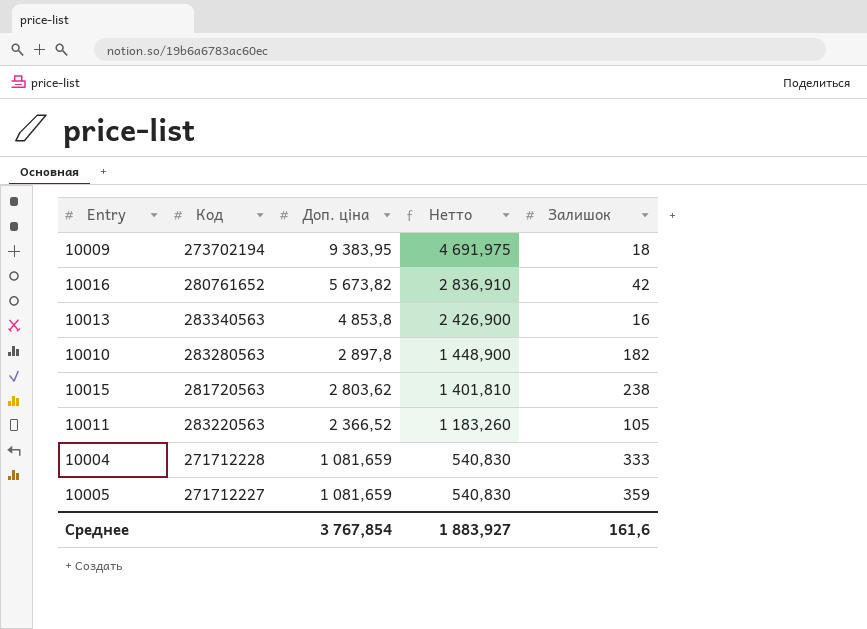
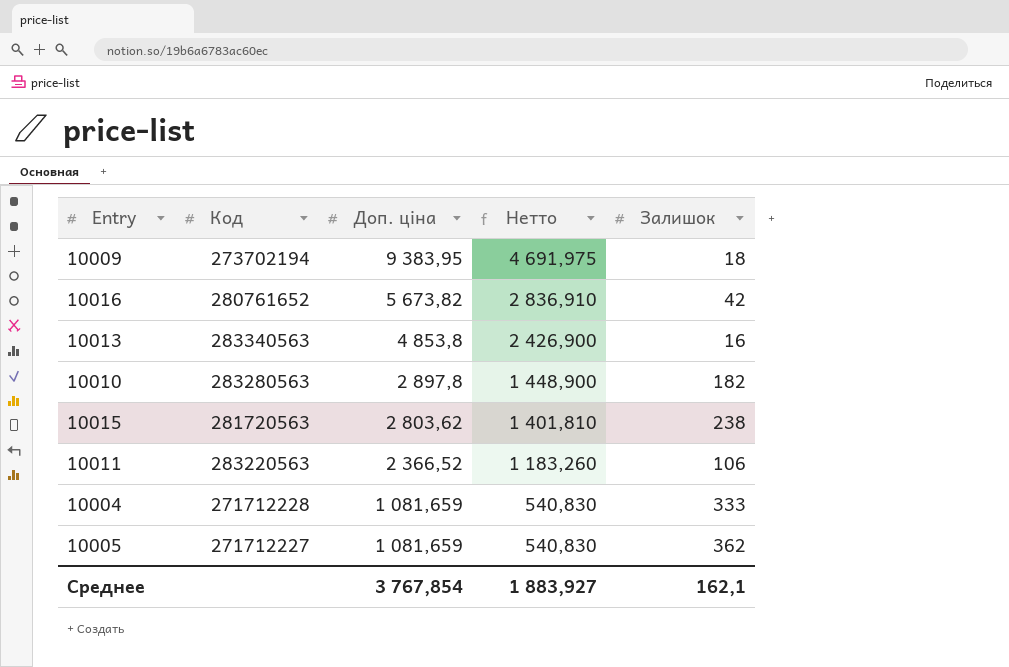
10011 | Залишок: 105 -> 106
10005 | Залишок: 359 -> 362
Среднее | Залишок: 161,6 -> 162,1

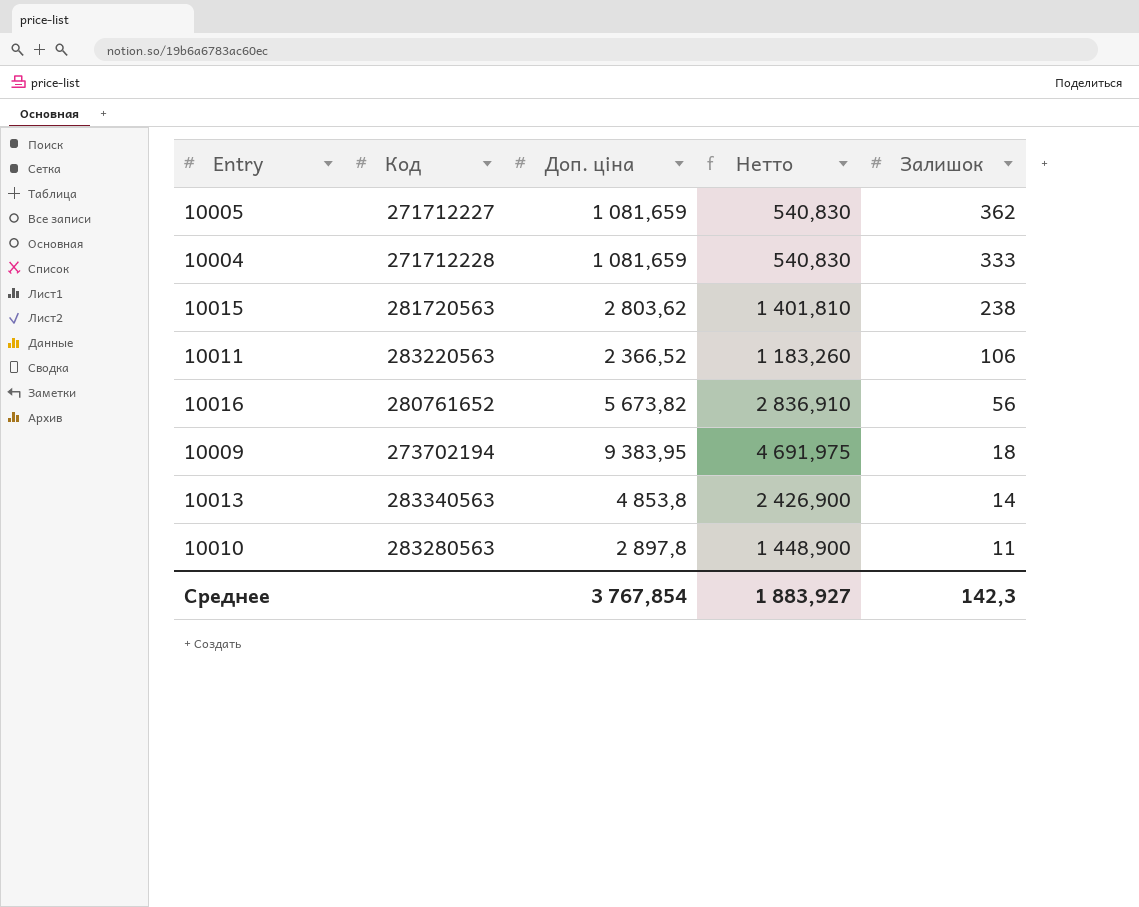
row order: Доп. ціна descending -> Залишок descending
10016 | Залишок: 42 -> 56
10013 | Залишок: 16 -> 14
10010 | Залишок: 182 -> 11
Среднее | Залишок: 162,1 -> 142,3

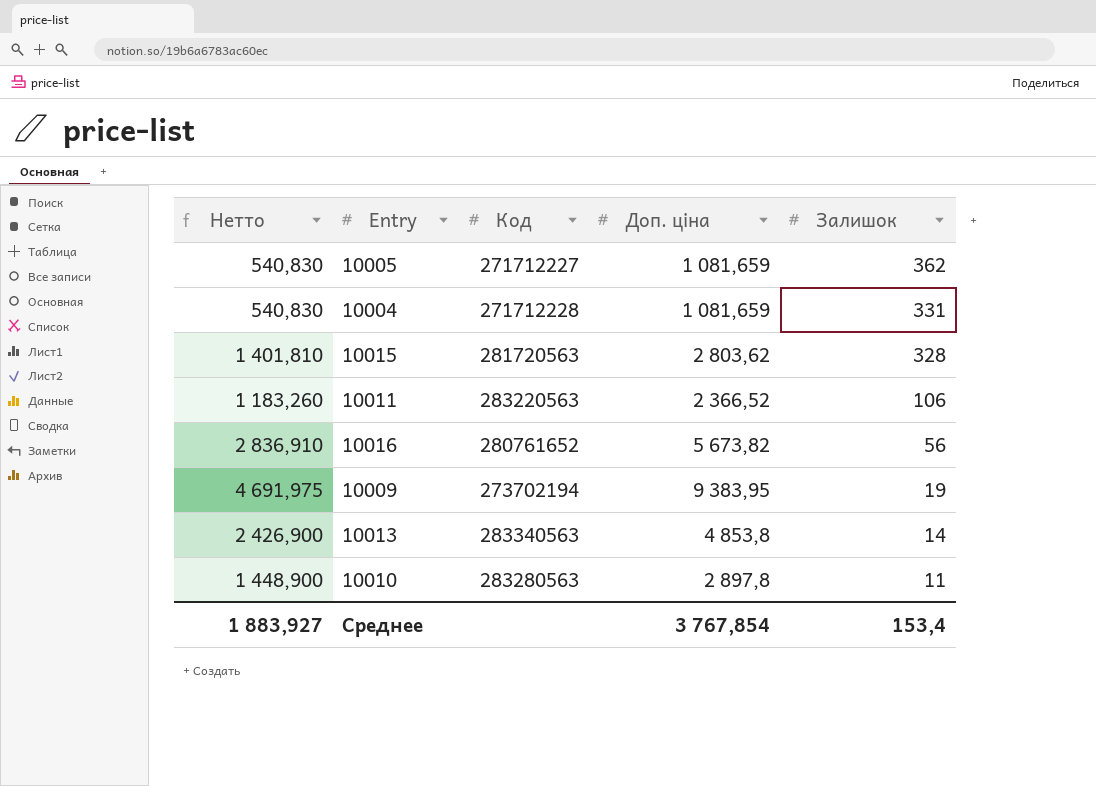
column Нетто | position: 4 -> 1
10004 | Залишок: 333 -> 331
10015 | Залишок: 238 -> 328
10009 | Залишок: 18 -> 19
Среднее | Залишок: 142,3 -> 153,4

